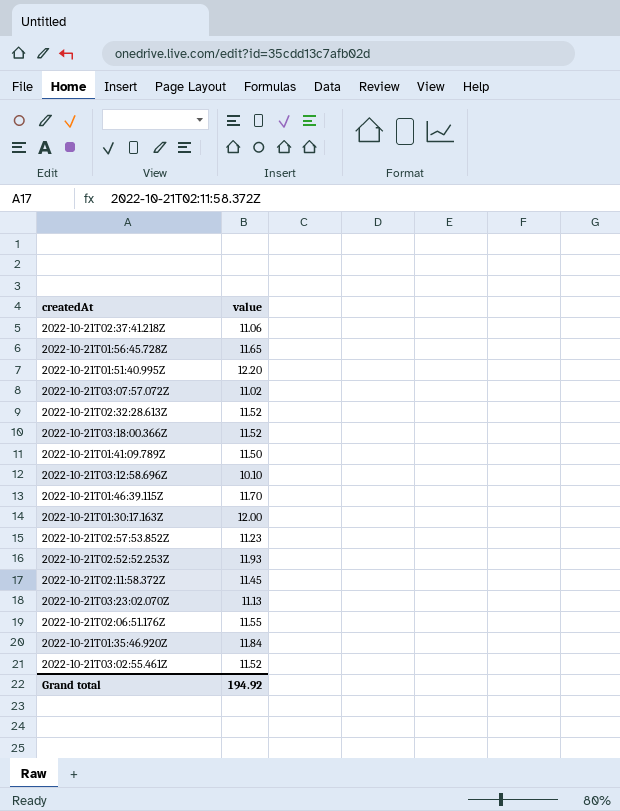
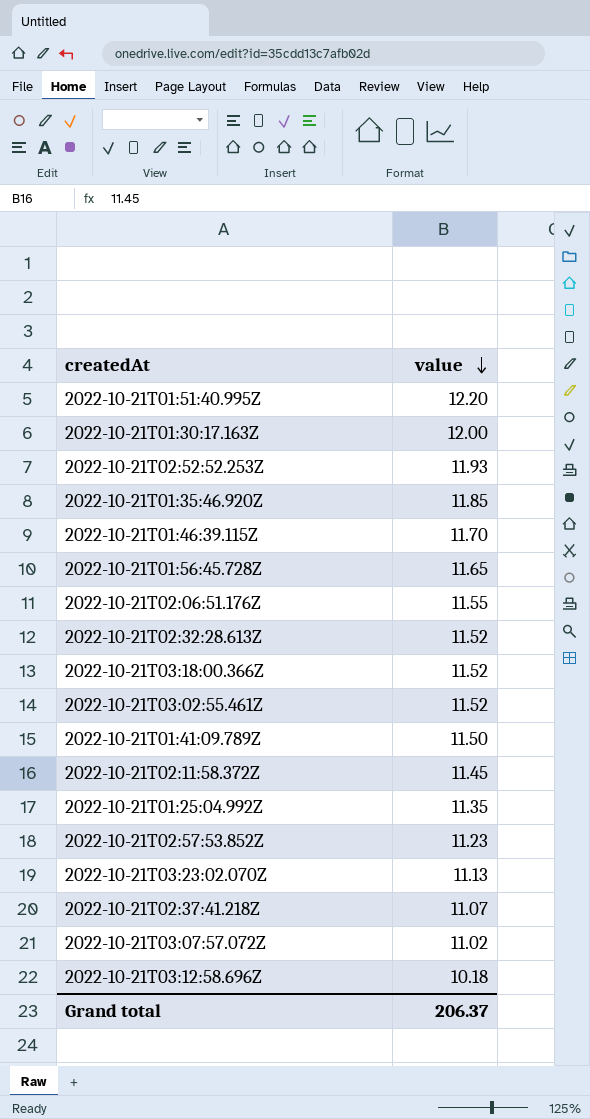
row order: none -> value descending
2022-10-21T01:35:46.920Z | value: 11.84 -> 11.85
row 2022-10-21T01:25:04.992Z: none -> 11.35
2022-10-21T02:37:41.218Z | value: 11.06 -> 11.07
2022-10-21T03:12:58.696Z | value: 10.10 -> 10.18
Grand total | value: 194.92 -> 206.37

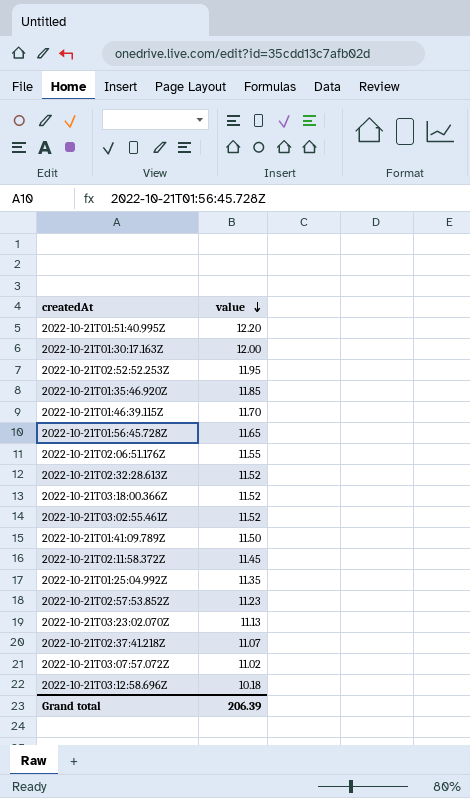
2022-10-21T02:52:52.253Z | value: 11.93 -> 11.95
Grand total | value: 206.37 -> 206.39

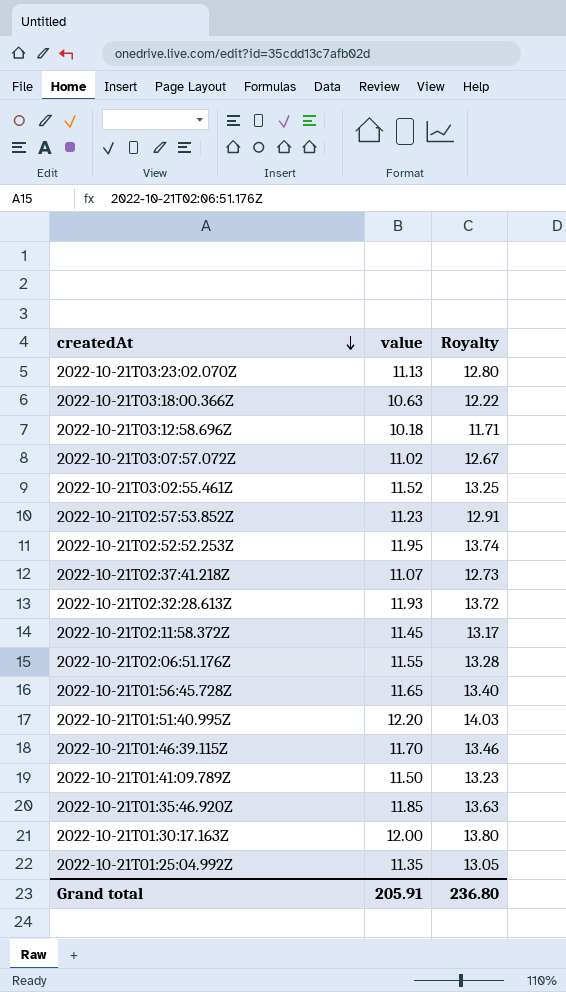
row order: value descending -> createdAt descending
column Royalty | formula: none -> [value] * 1.15
2022-10-21T03:18:00.366Z | value: 11.52 -> 10.63
2022-10-21T02:32:28.613Z | value: 11.52 -> 11.93
Grand total | value: 206.39 -> 205.91

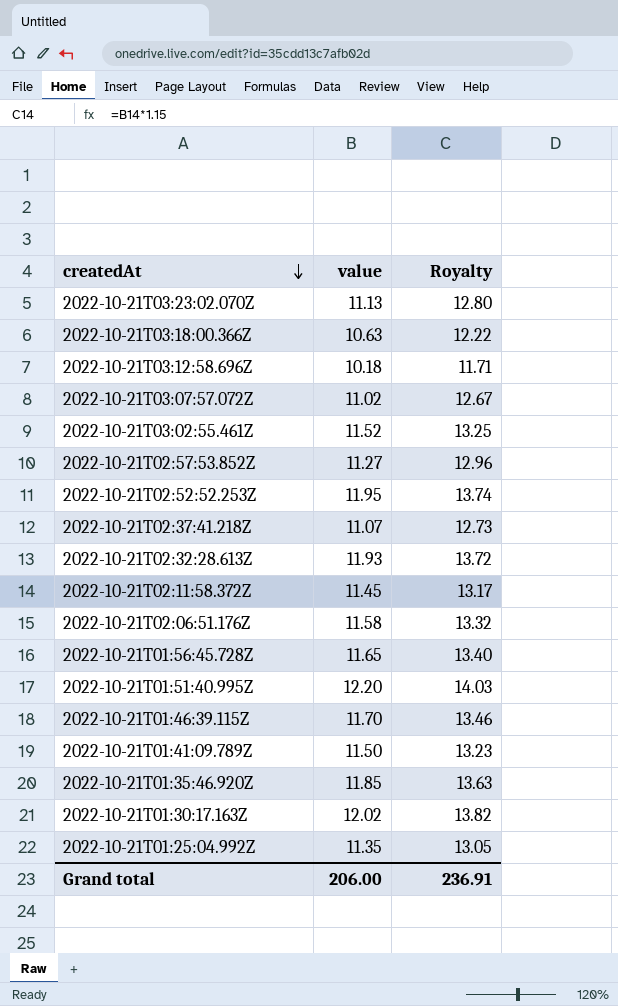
2022-10-21T02:57:53.852Z | value: 11.23 -> 11.27
2022-10-21T02:57:53.852Z | Royalty: 12.91 -> 12.96
2022-10-21T02:06:51.176Z | value: 11.55 -> 11.58
2022-10-21T02:06:51.176Z | Royalty: 13.28 -> 13.32
2022-10-21T01:30:17.163Z | value: 12.00 -> 12.02
2022-10-21T01:30:17.163Z | Royalty: 13.80 -> 13.82
Grand total | value: 205.91 -> 206.00
Grand total | Royalty: 236.80 -> 236.91

